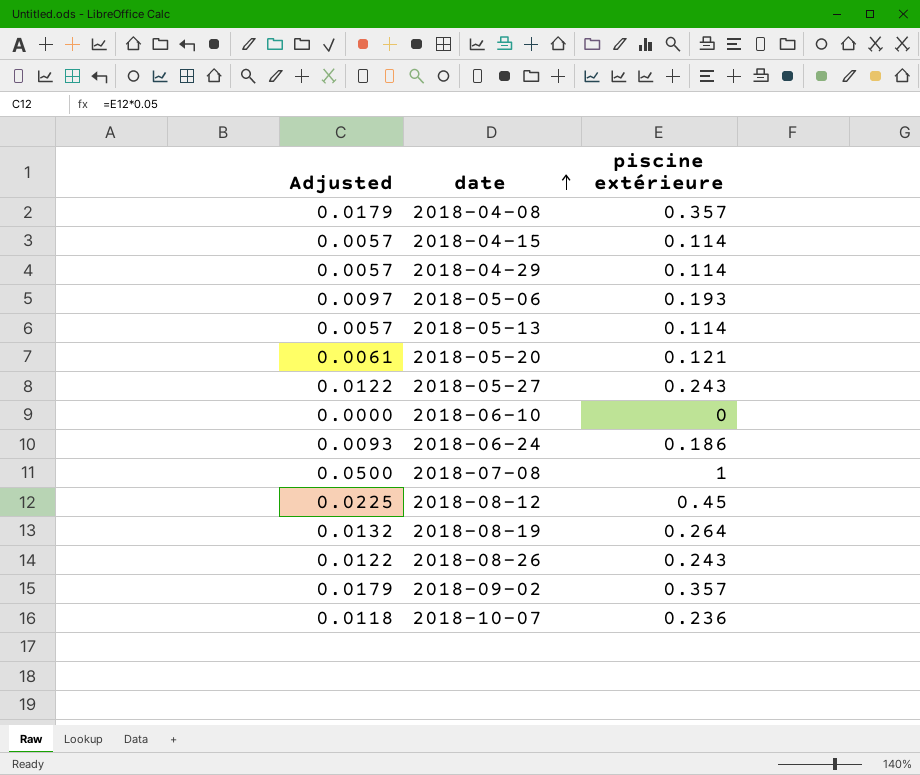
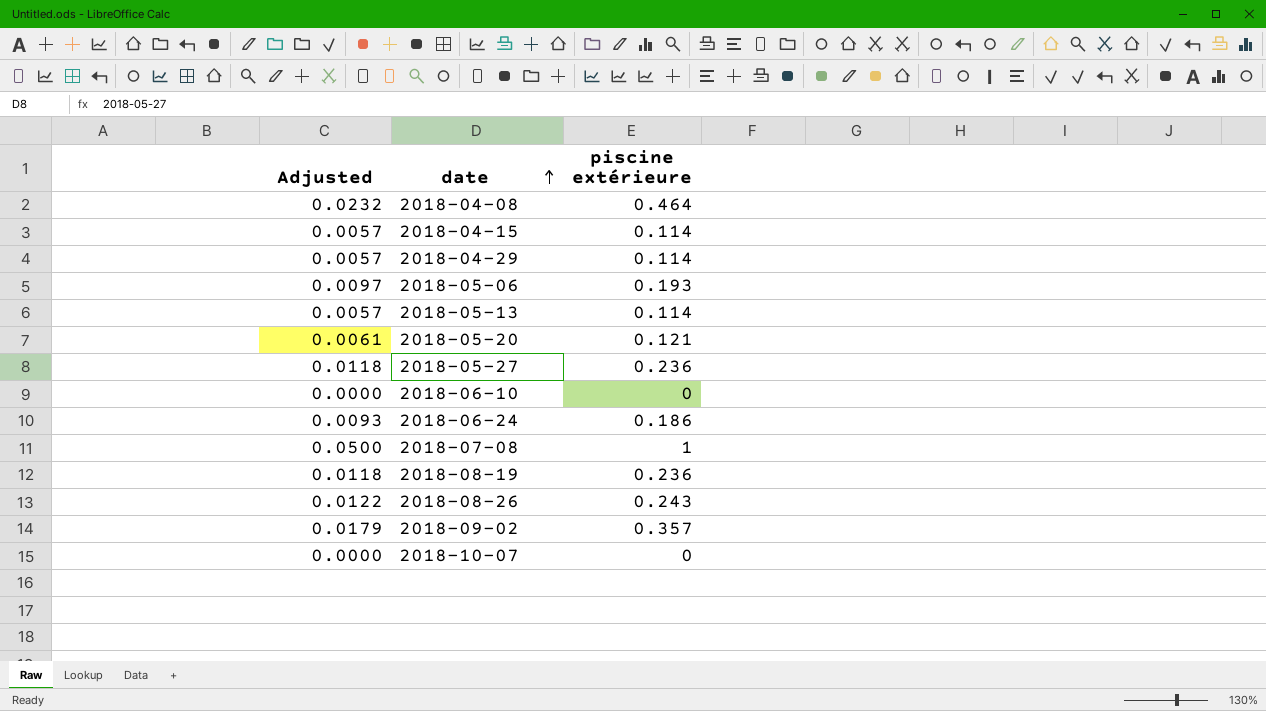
row 2018-08-12: 0.0225 | 0.45 -> none
2018-04-08 | Adjusted: 0.0179 -> 0.0232
2018-04-08 | piscine extérieure: 0.357 -> 0.464
2018-05-27 | Adjusted: 0.0122 -> 0.0118
2018-05-27 | piscine extérieure: 0.243 -> 0.236
2018-08-19 | Adjusted: 0.0132 -> 0.0118
2018-08-19 | piscine extérieure: 0.264 -> 0.236
2018-10-07 | Adjusted: 0.0118 -> 0.0000
2018-10-07 | piscine extérieure: 0.236 -> 0

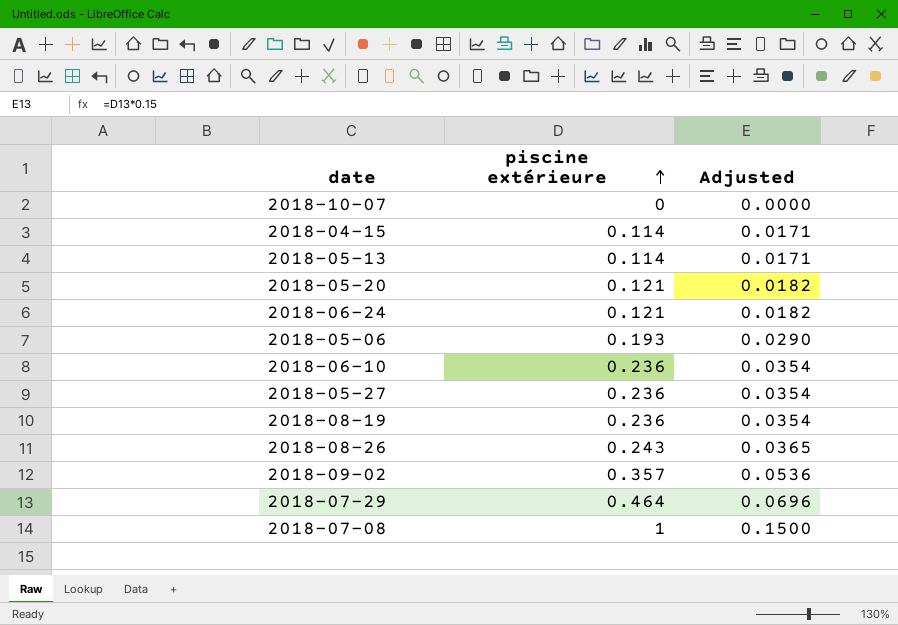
row order: date ascending -> piscine extérieure ascending
column Adjusted | formula: [piscine extérieure] * 0.05 -> [piscine extérieure] * 0.15
column Adjusted | position: 1 -> 3
row 2018-04-08: 0.0232 | 0.464 -> none
row 2018-04-29: 0.0057 | 0.114 -> none
2018-06-24 | piscine extérieure: 0.186 -> 0.121
2018-06-10 | piscine extérieure: 0 -> 0.236
row 2018-07-29: none -> 0.464 | 0.0696

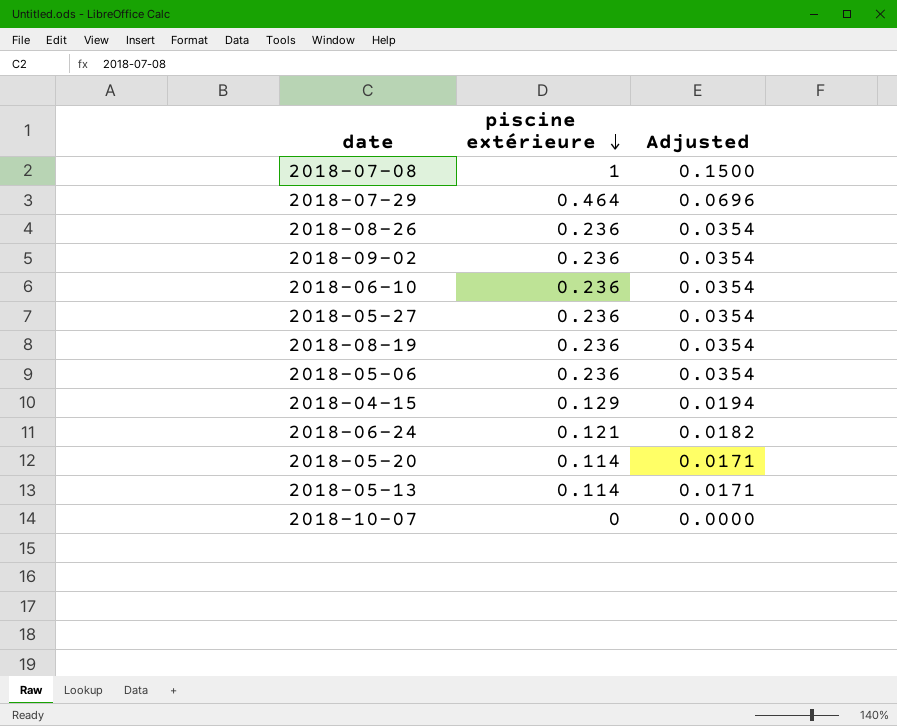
row order: piscine extérieure ascending -> piscine extérieure descending
2018-08-26 | piscine extérieure: 0.243 -> 0.236
2018-08-26 | Adjusted: 0.0365 -> 0.0354
2018-09-02 | piscine extérieure: 0.357 -> 0.236
2018-09-02 | Adjusted: 0.0536 -> 0.0354
2018-05-06 | piscine extérieure: 0.193 -> 0.236
2018-05-06 | Adjusted: 0.0290 -> 0.0354
2018-04-15 | piscine extérieure: 0.114 -> 0.129
2018-04-15 | Adjusted: 0.0171 -> 0.0194
2018-05-20 | piscine extérieure: 0.121 -> 0.114
2018-05-20 | Adjusted: 0.0182 -> 0.0171

